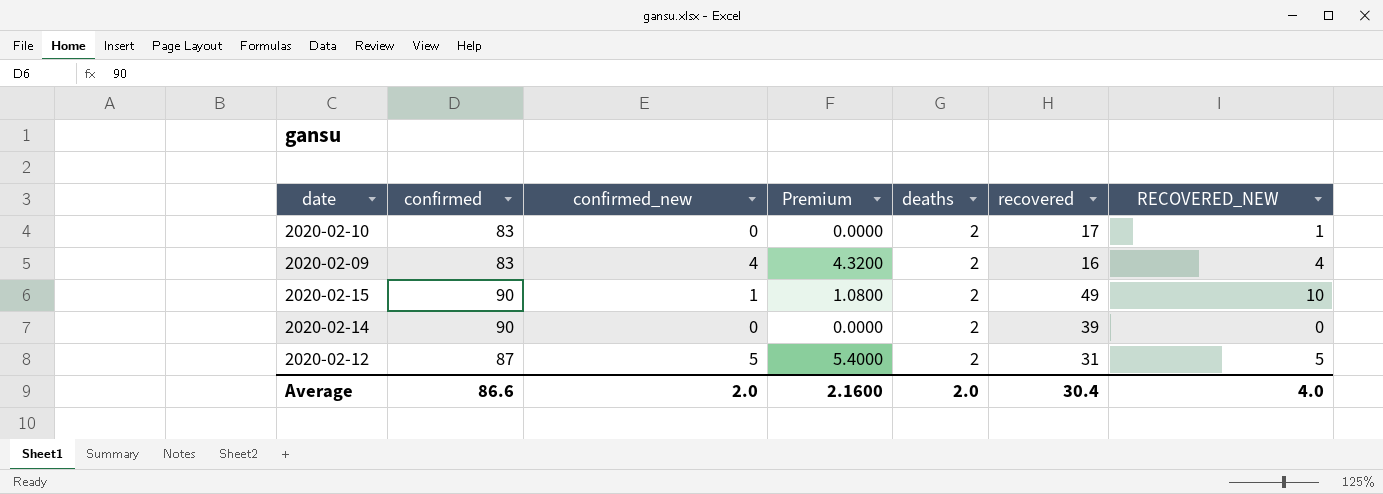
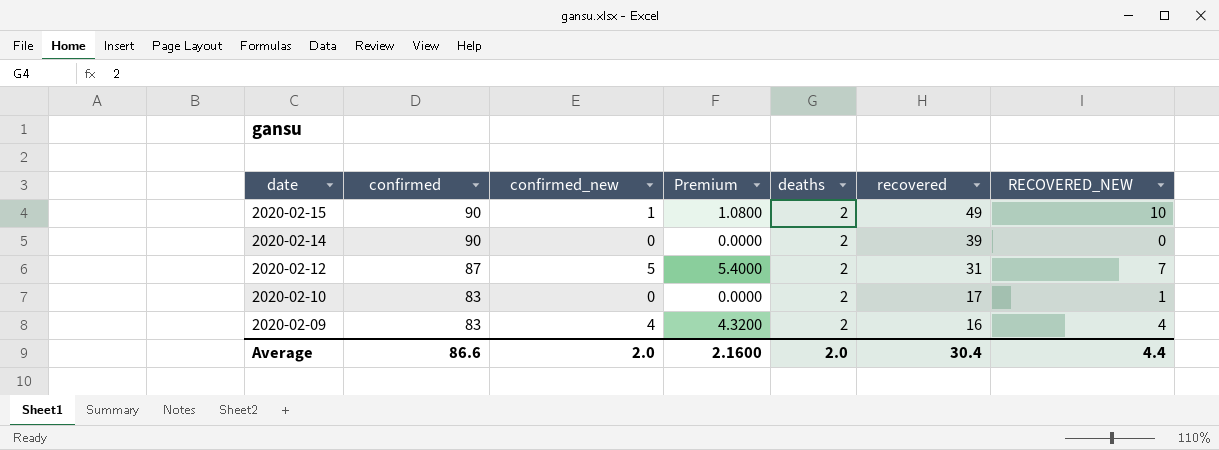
row order: none -> date descending
2020-02-12 | RECOVERED_NEW: 5 -> 7
Average | RECOVERED_NEW: 4.0 -> 4.4

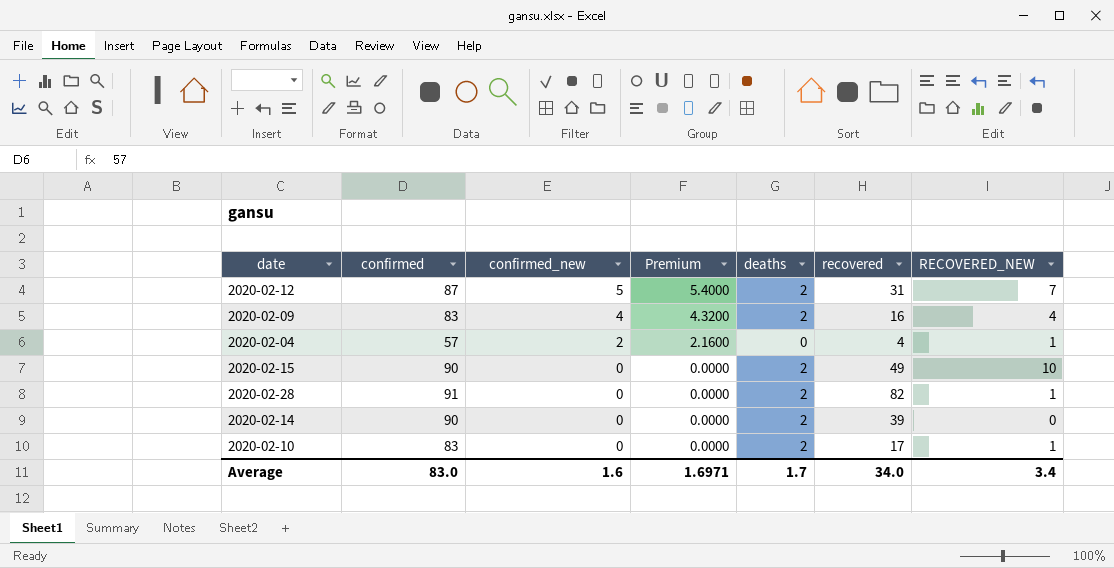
row order: date descending -> confirmed_new descending
row 2020-02-04: none -> 57 | 2 | 2.1600 | 0 | 4 | 1
2020-02-15 | confirmed_new: 1 -> 0
2020-02-15 | Premium: 1.0800 -> 0.0000
row 2020-02-28: none -> 91 | 0 | 0.0000 | 2 | 82 | 1
Average | confirmed: 86.6 -> 83.0
Average | confirmed_new: 2.0 -> 1.6
Average | Premium: 2.1600 -> 1.6971
Average | deaths: 2.0 -> 1.7
Average | recovered: 30.4 -> 34.0
Average | RECOVERED_NEW: 4.4 -> 3.4

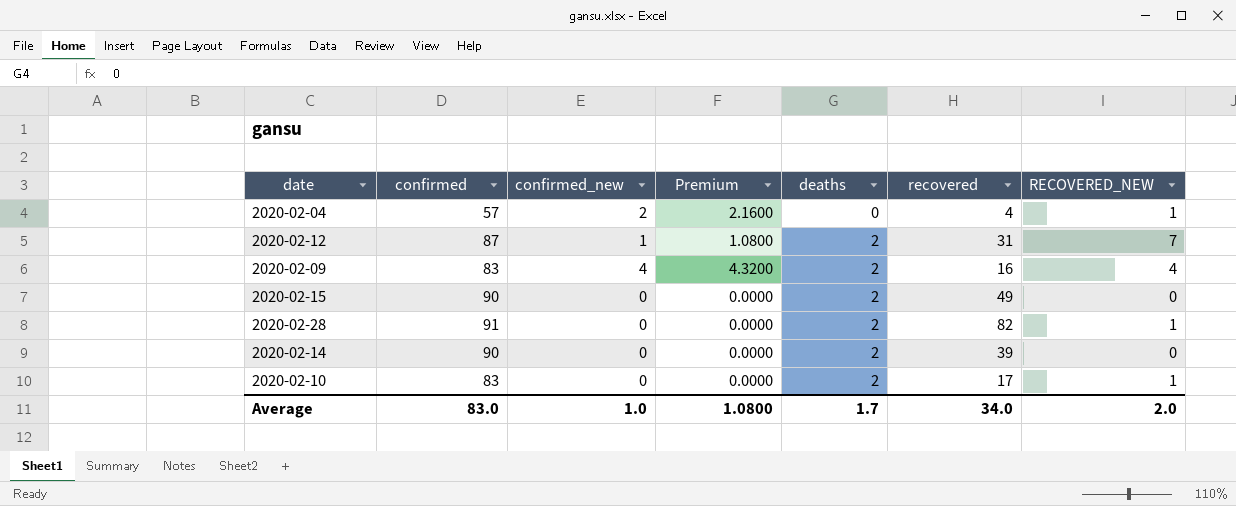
row order: confirmed_new descending -> deaths ascending
2020-02-12 | confirmed_new: 5 -> 1
2020-02-12 | Premium: 5.4000 -> 1.0800
2020-02-15 | RECOVERED_NEW: 10 -> 0
Average | confirmed_new: 1.6 -> 1.0
Average | Premium: 1.6971 -> 1.0800
Average | RECOVERED_NEW: 3.4 -> 2.0

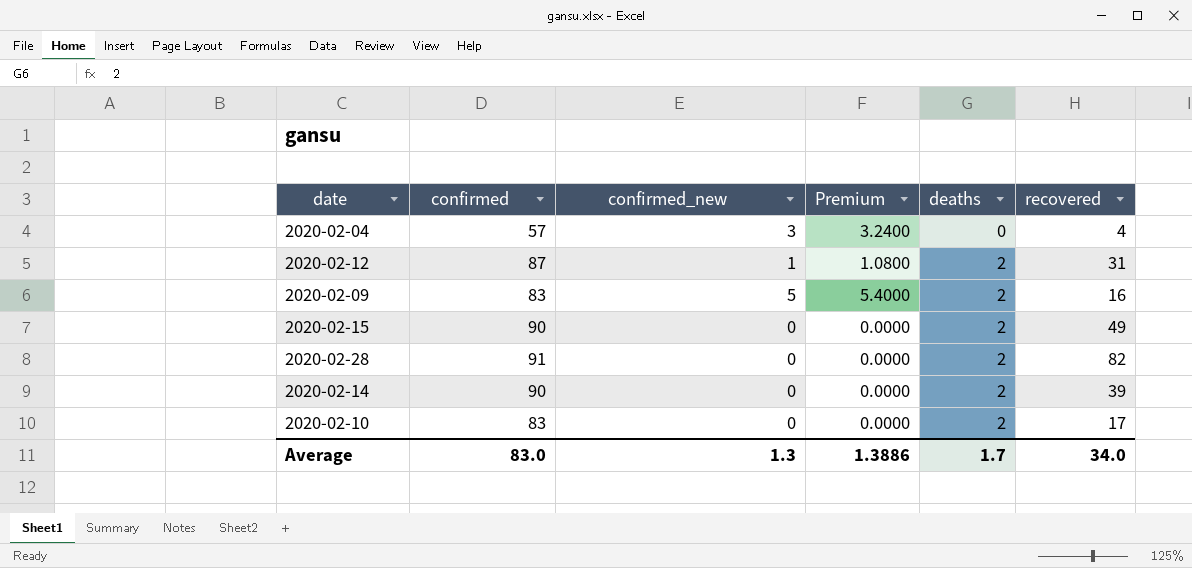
column RECOVERED_NEW | position: 7 -> none
2020-02-04 | confirmed_new: 2 -> 3
2020-02-04 | Premium: 2.1600 -> 3.2400
2020-02-09 | confirmed_new: 4 -> 5
2020-02-09 | Premium: 4.3200 -> 5.4000
Average | confirmed_new: 1.0 -> 1.3
Average | Premium: 1.0800 -> 1.3886

